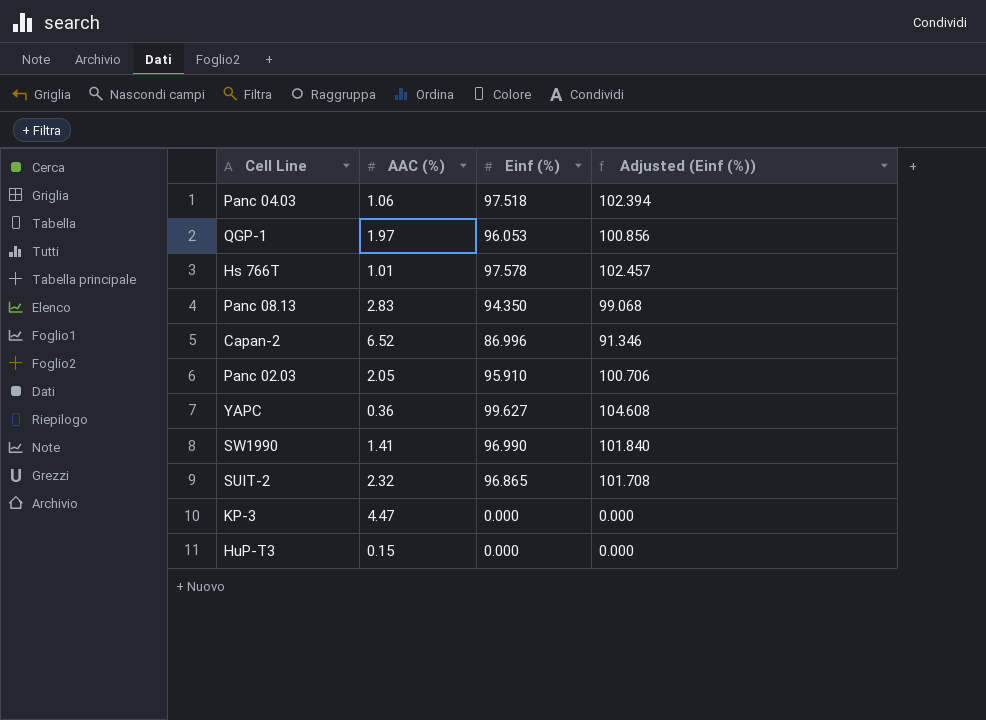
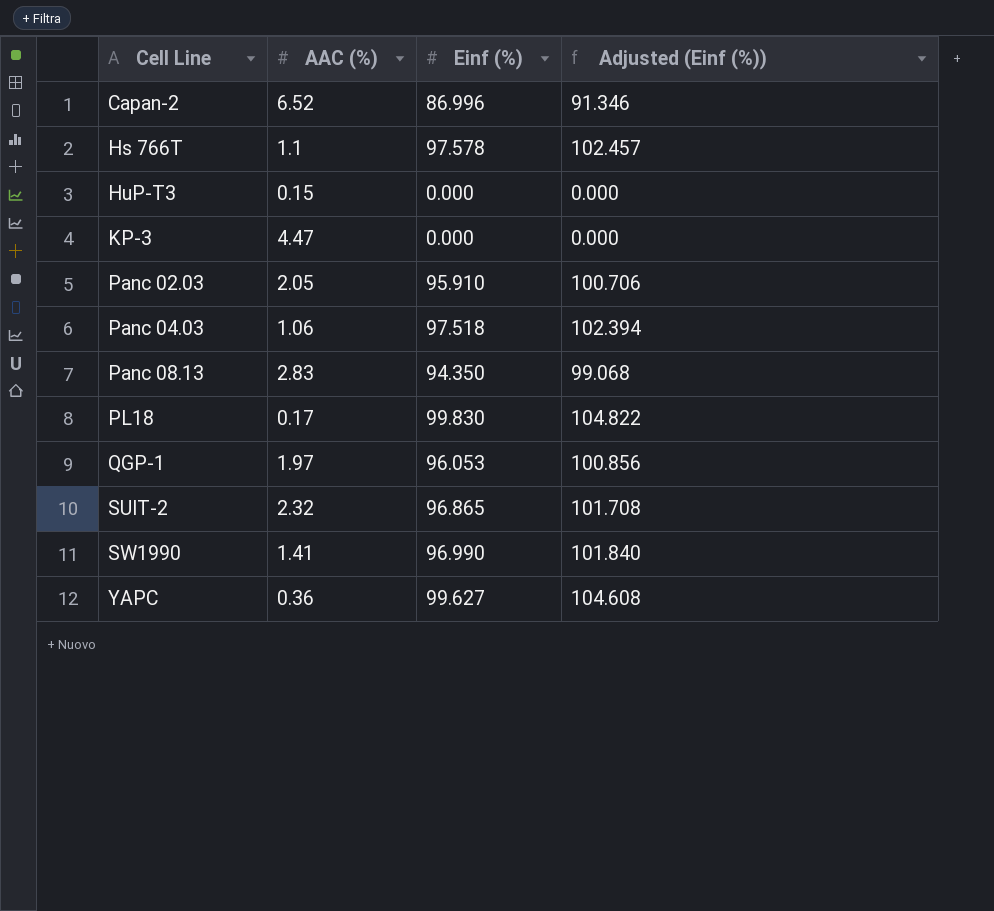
row order: none -> Cell Line ascending
Hs 766T | AAC (%): 1.01 -> 1.1
row PL18: none -> 0.17 | 99.830 | 104.822

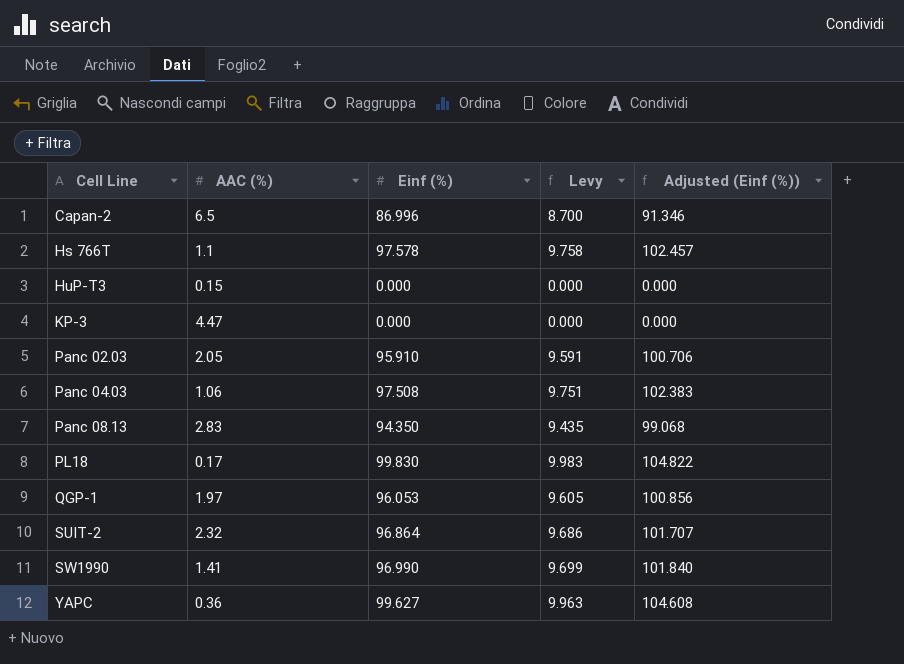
column Levy | formula: none -> [Einf (%)] * 0.1
Capan-2 | AAC (%): 6.52 -> 6.5
Panc 04.03 | Einf (%): 97.518 -> 97.508
Panc 04.03 | Adjusted (Einf (%)): 102.394 -> 102.383
SUIT-2 | Einf (%): 96.865 -> 96.864
SUIT-2 | Adjusted (Einf (%)): 101.708 -> 101.707

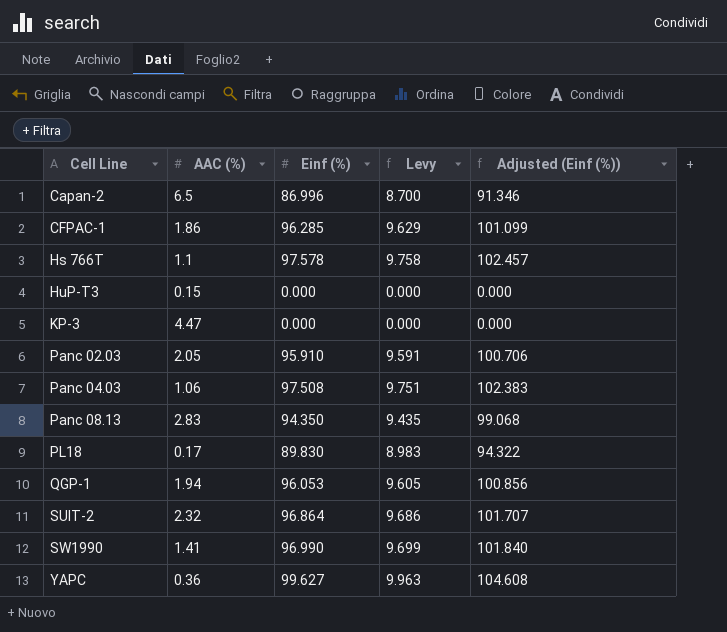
row CFPAC-1: none -> 1.86 | 96.285 | 9.629 | 101.099
PL18 | Einf (%): 99.830 -> 89.830
PL18 | Levy: 9.983 -> 8.983
PL18 | Adjusted (Einf (%)): 104.822 -> 94.322
QGP-1 | AAC (%): 1.97 -> 1.94

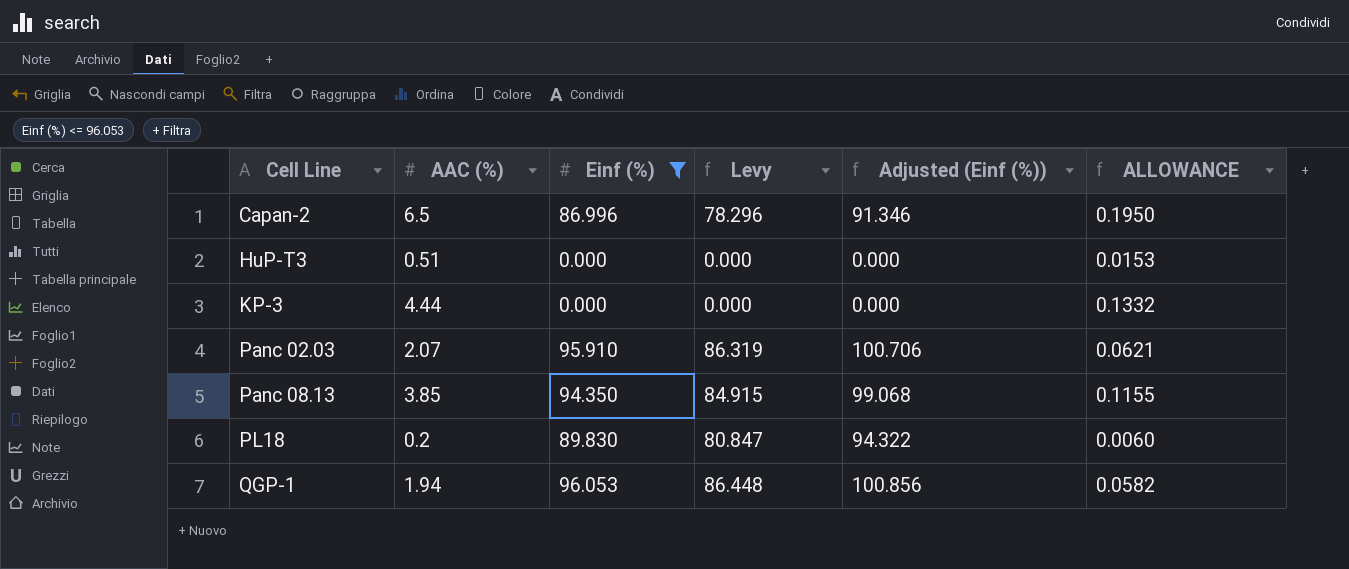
filter: none -> Einf (%) <= 96.053
column Levy | formula: [Einf (%)] * 0.1 -> [Einf (%)] * 0.9
column ALLOWANCE | formula: none -> [AAC (%)] * 0.03
HuP-T3 | AAC (%): 0.15 -> 0.51
KP-3 | AAC (%): 4.47 -> 4.44
Panc 02.03 | AAC (%): 2.05 -> 2.07
Panc 08.13 | AAC (%): 2.83 -> 3.85
PL18 | AAC (%): 0.17 -> 0.2

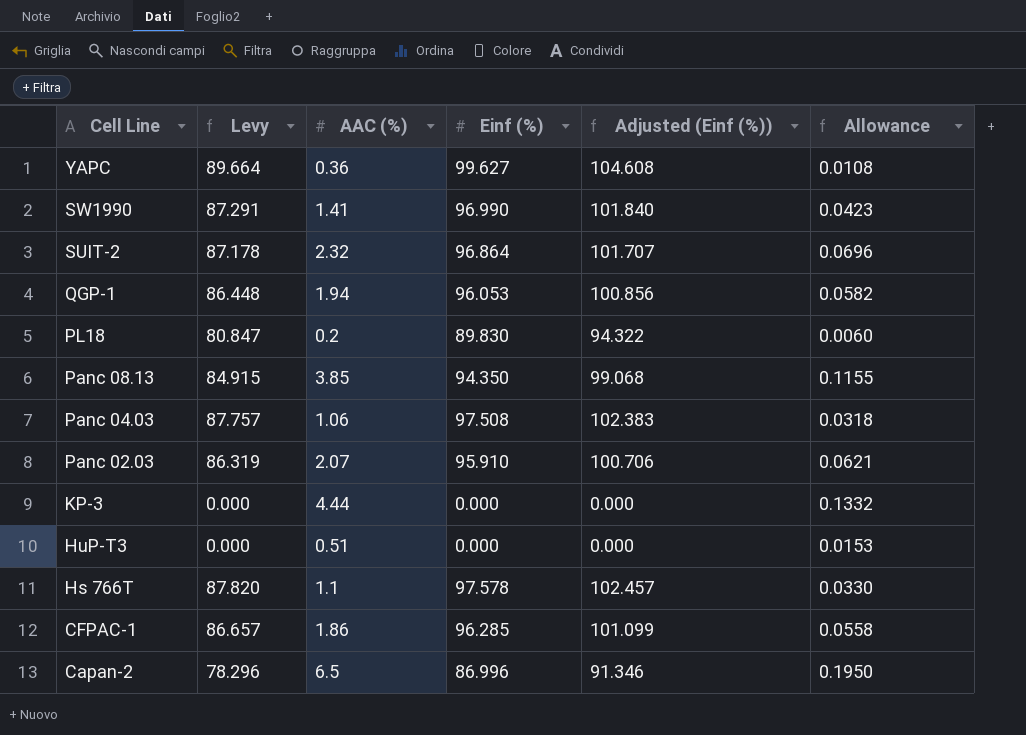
filter: Einf (%) <= 96.053 -> none
row order: Cell Line ascending -> Cell Line descending
column Levy | position: 4 -> 2
column name: ALLOWANCE -> Allowance

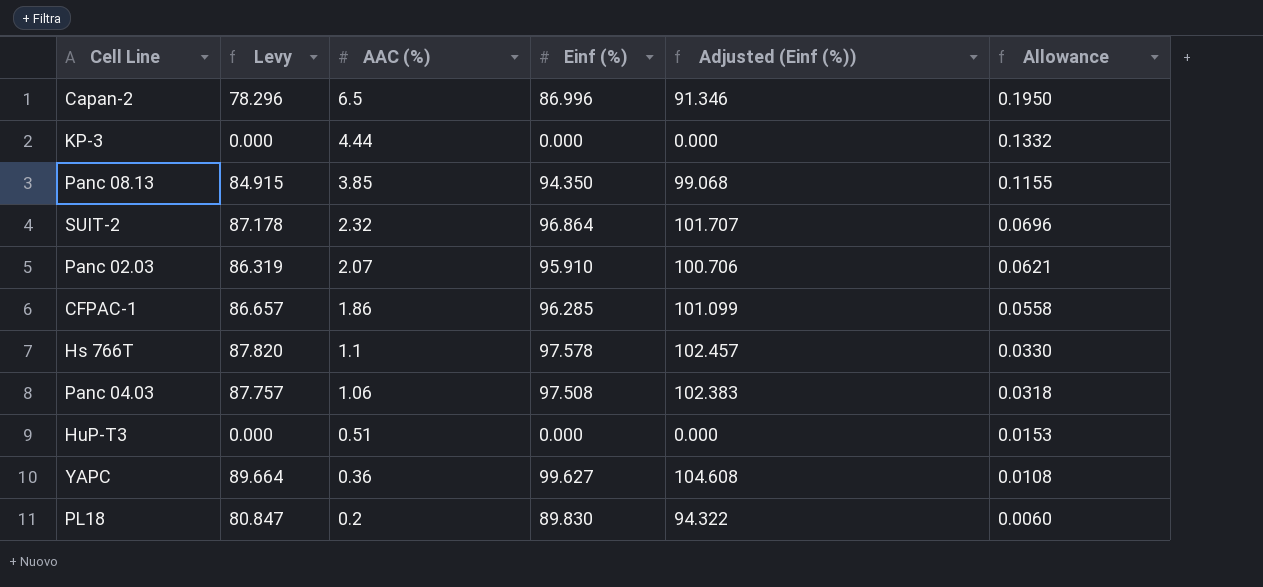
row order: Cell Line descending -> AAC (%) descending
row SW1990: 87.291 | 1.41 | 96.990 | 101.840 | 0.0423 -> none
row QGP-1: 86.448 | 1.94 | 96.053 | 100.856 | 0.0582 -> none

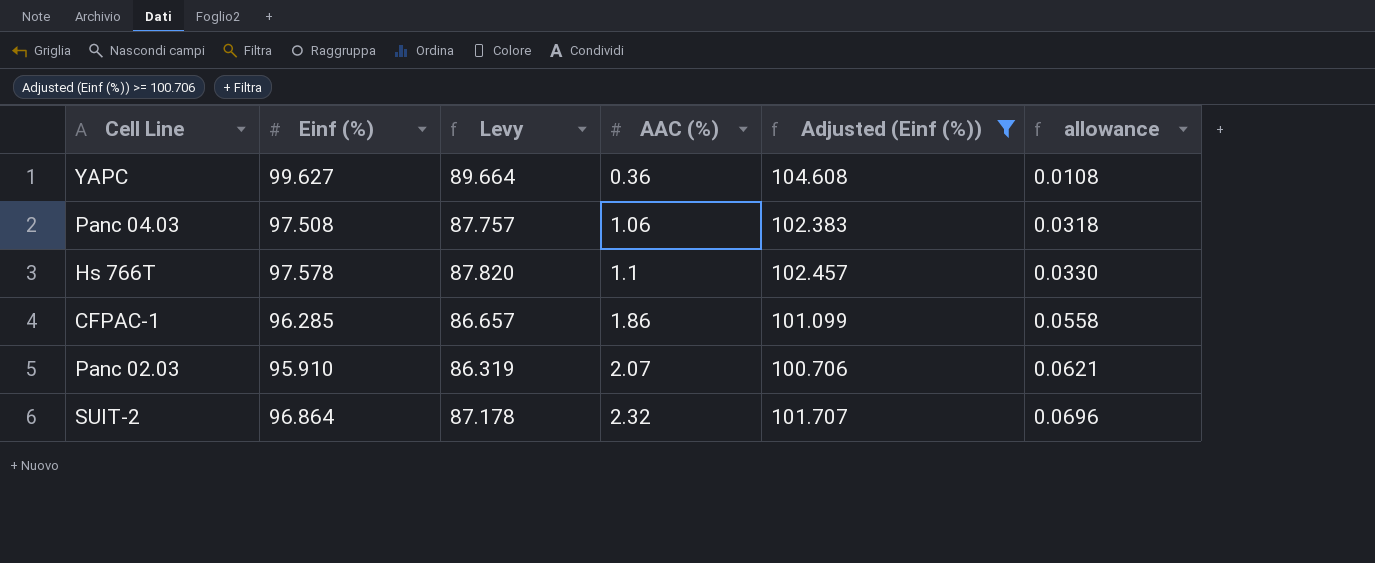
filter: none -> Adjusted (Einf (%)) >= 100.706
row order: AAC (%) descending -> AAC (%) ascending
column Einf (%) | position: 4 -> 2
column name: Allowance -> allowance

